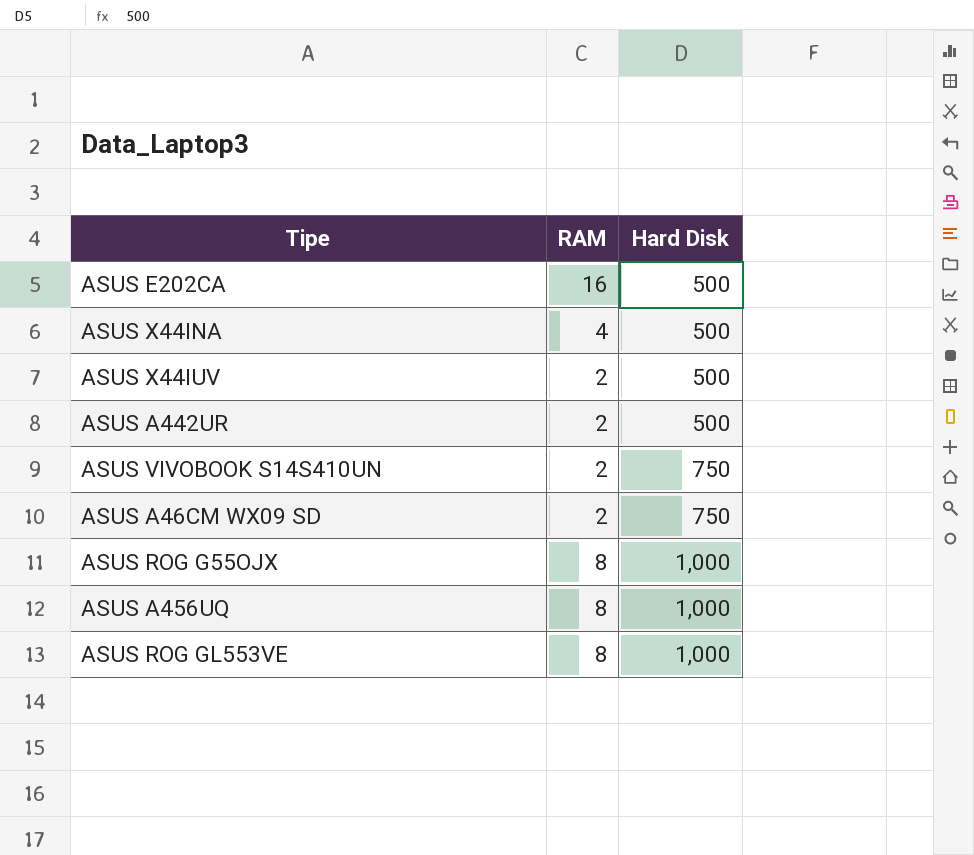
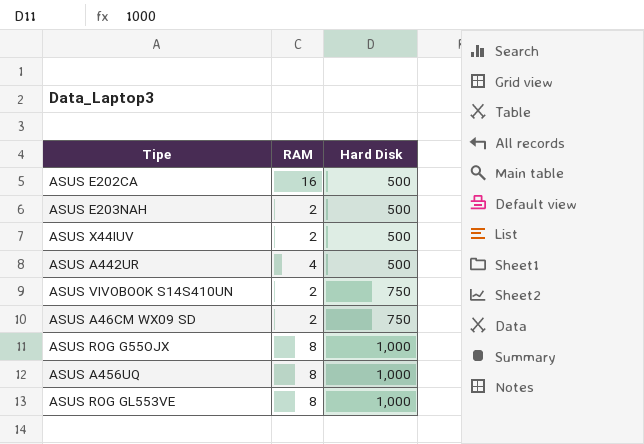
row ASUS X44INA: 4 | 500 -> none
row ASUS E203NAH: none -> 2 | 500
ASUS A442UR | RAM: 2 -> 4

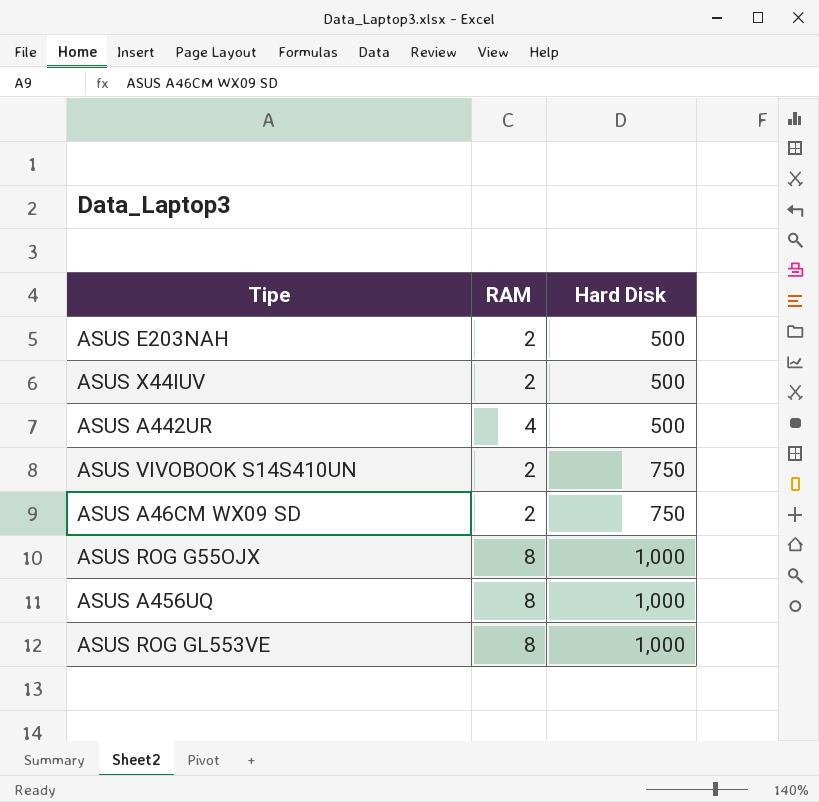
row ASUS E202CA: 16 | 500 -> none

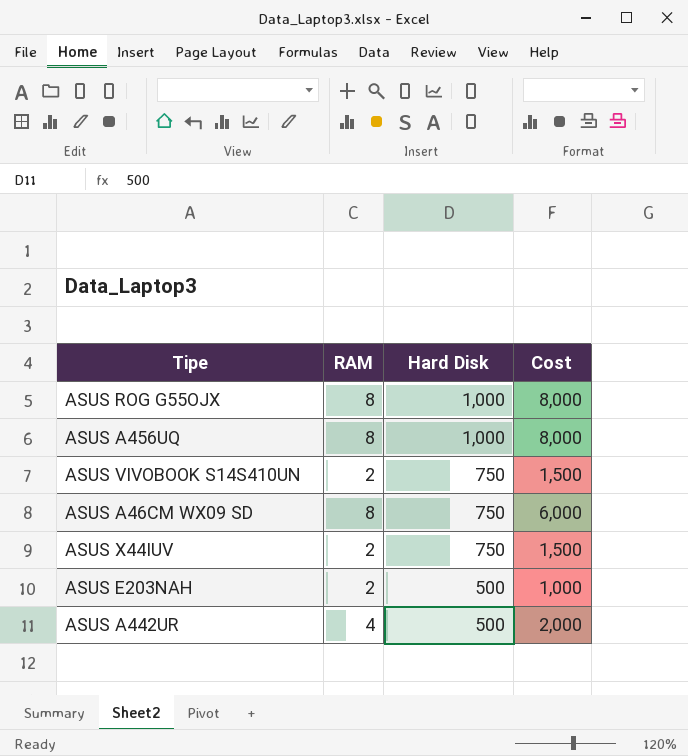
row order: Hard Disk ascending -> Hard Disk descending
column Cost | formula: none -> [RAM] * [Hard Disk]
row ASUS ROG GL553VE: 8 | 1,000 -> none
ASUS A46CM WX09 SD | RAM: 2 -> 8
ASUS X44IUV | Hard Disk: 500 -> 750

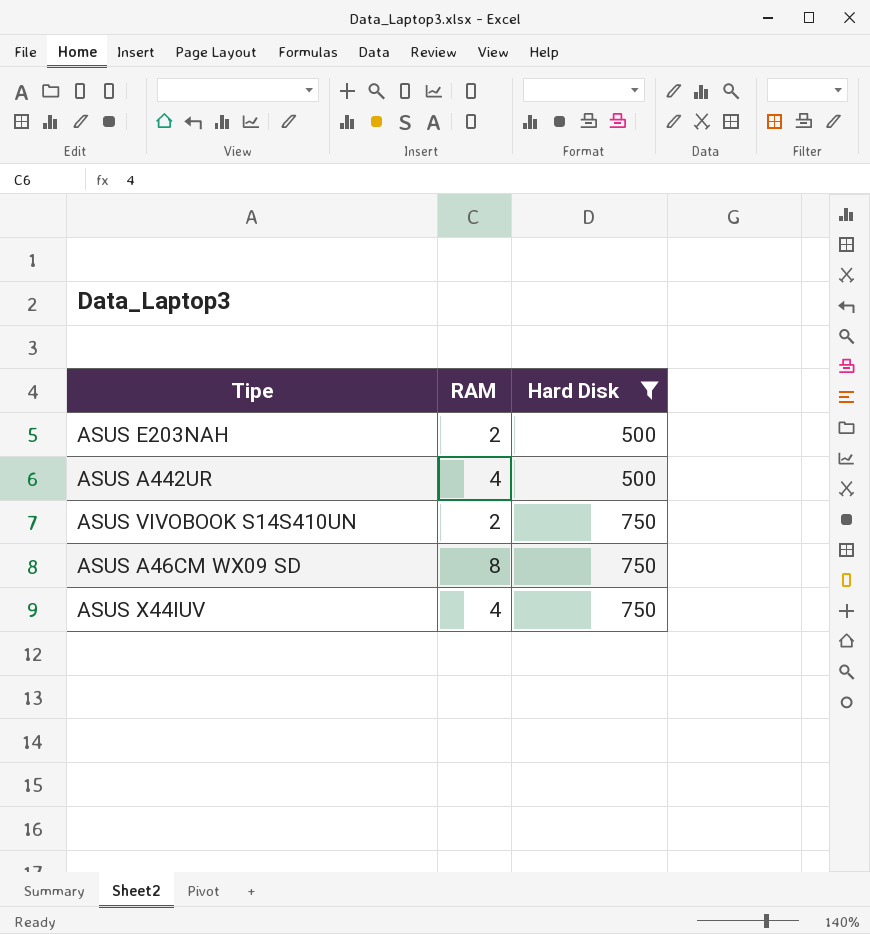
filter: none -> Hard Disk != 1,000
row order: Hard Disk descending -> Hard Disk ascending
column Cost | formula: [RAM] * [Hard Disk] -> none
ASUS X44IUV | RAM: 2 -> 4

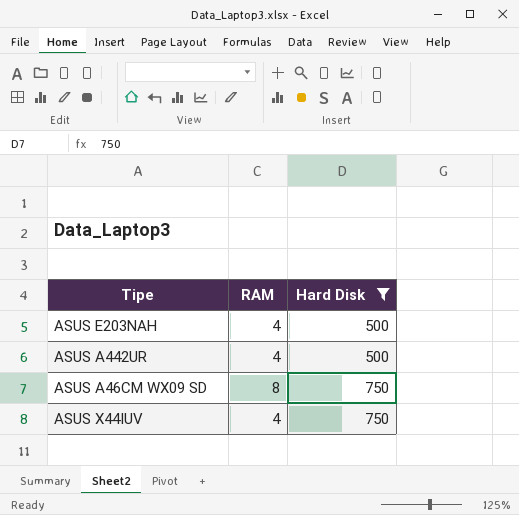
row ASUS VIVOBOOK S14S410UN: 2 | 750 -> none
ASUS E203NAH | RAM: 2 -> 4

